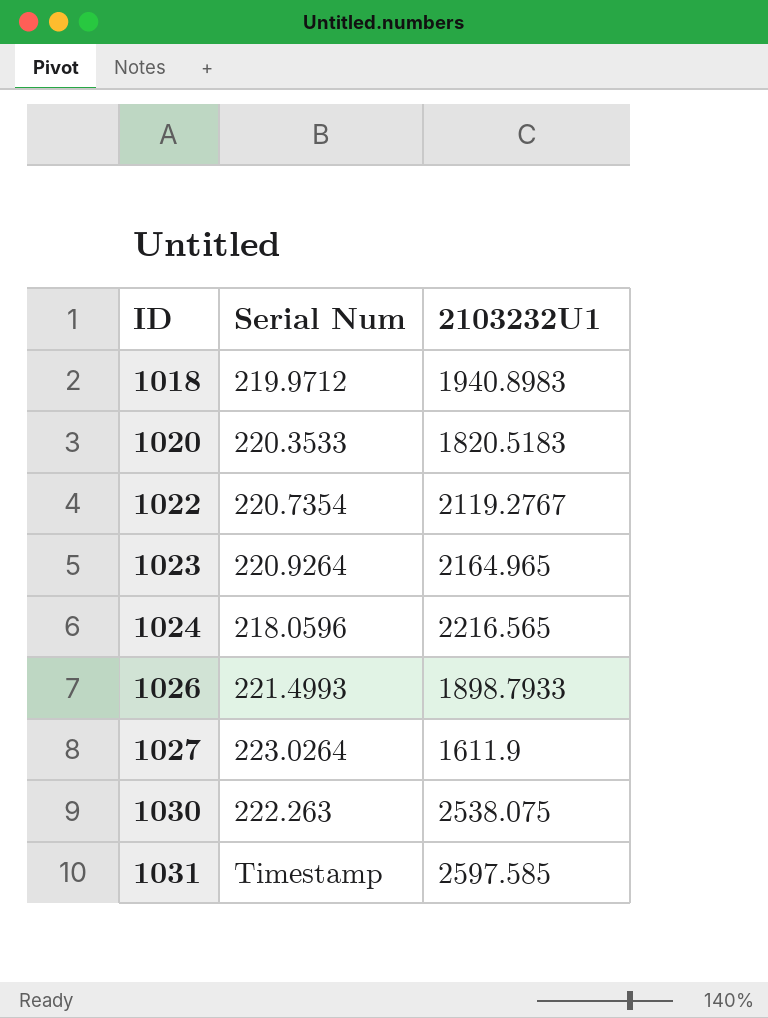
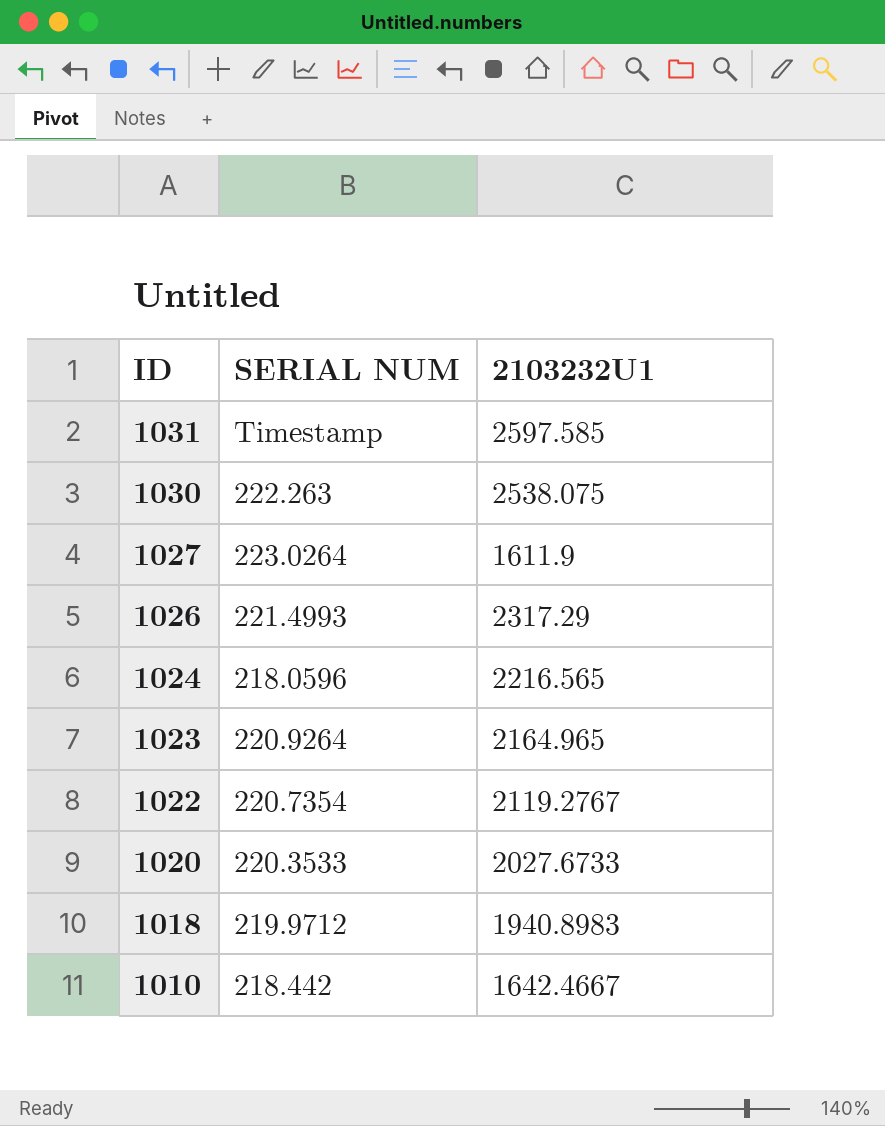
row order: ID ascending -> ID descending
column name: Serial Num -> SERIAL NUM
1026 | 2103232U1: 1898.7933 -> 2317.29
1020 | 2103232U1: 1820.5183 -> 2027.6733
row 1010: none -> 218.442 | 1642.4667

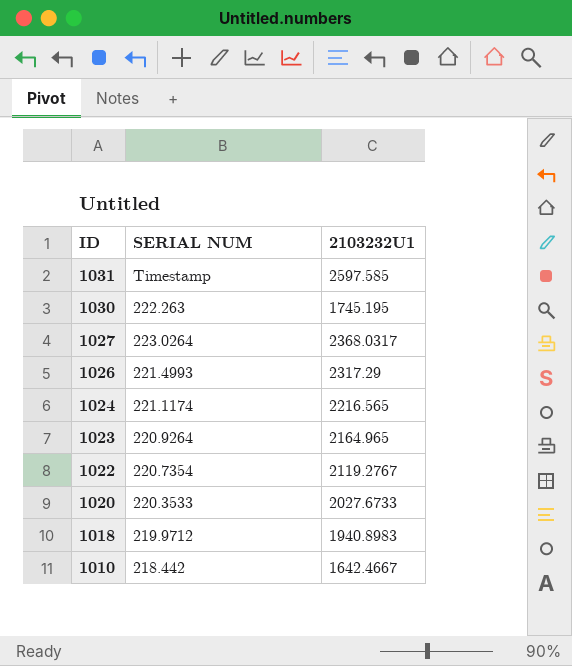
1030 | 2103232U1: 2538.075 -> 1745.195
1027 | 2103232U1: 1611.9 -> 2368.0317
1024 | SERIAL NUM: 218.0596 -> 221.1174

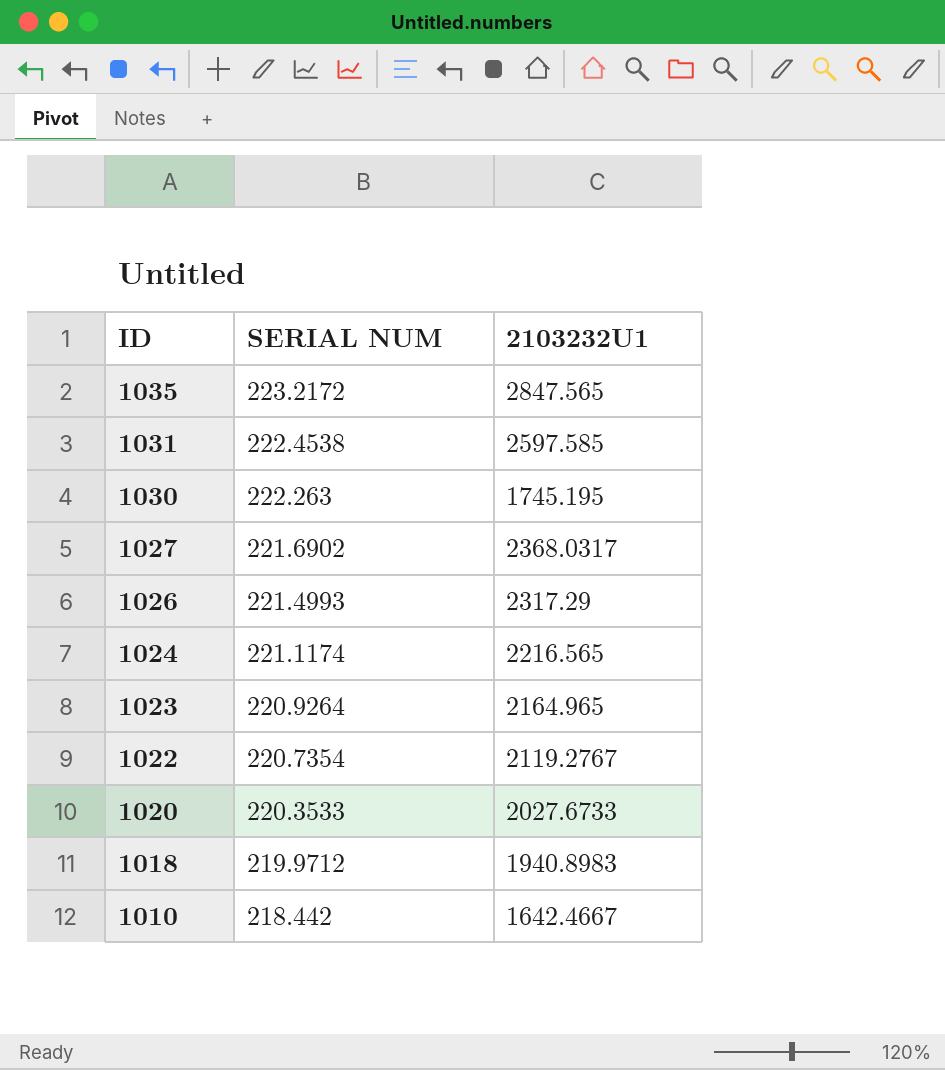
row 1035: none -> 223.2172 | 2847.565
1031 | SERIAL NUM: Timestamp -> 222.4538
1027 | SERIAL NUM: 223.0264 -> 221.6902

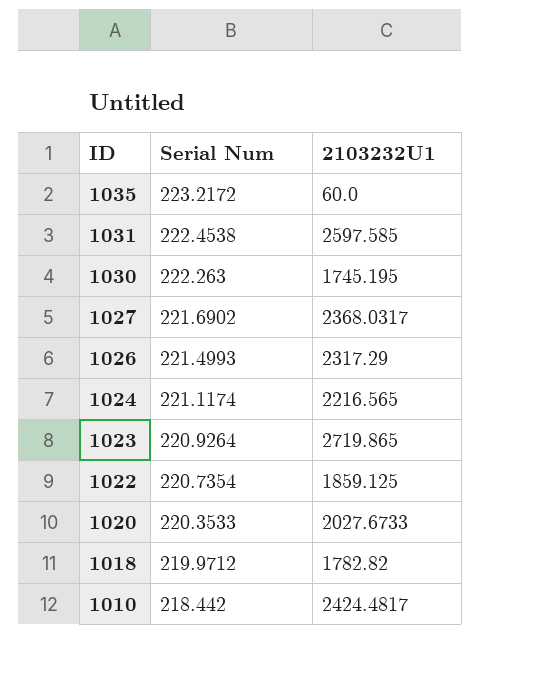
column name: SERIAL NUM -> Serial Num
1035 | 2103232U1: 2847.565 -> 60.0
1023 | 2103232U1: 2164.965 -> 2719.865
1022 | 2103232U1: 2119.2767 -> 1859.125
1018 | 2103232U1: 1940.8983 -> 1782.82
1010 | 2103232U1: 1642.4667 -> 2424.4817

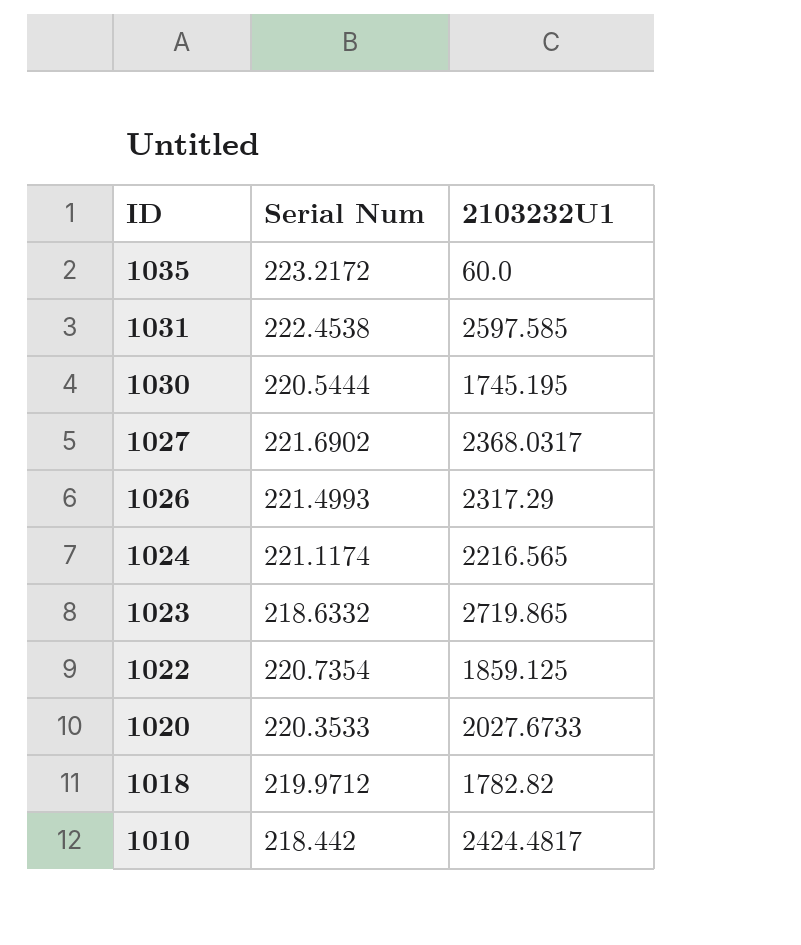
1030 | Serial Num: 222.263 -> 220.5444
1023 | Serial Num: 220.9264 -> 218.6332

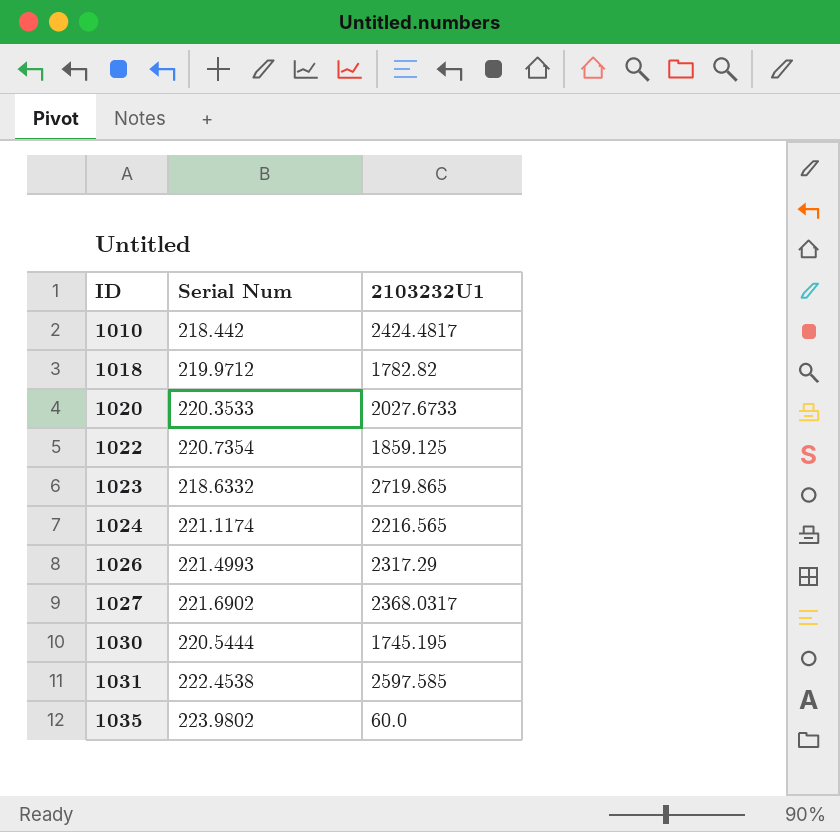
row order: ID descending -> ID ascending
1035 | Serial Num: 223.2172 -> 223.9802

